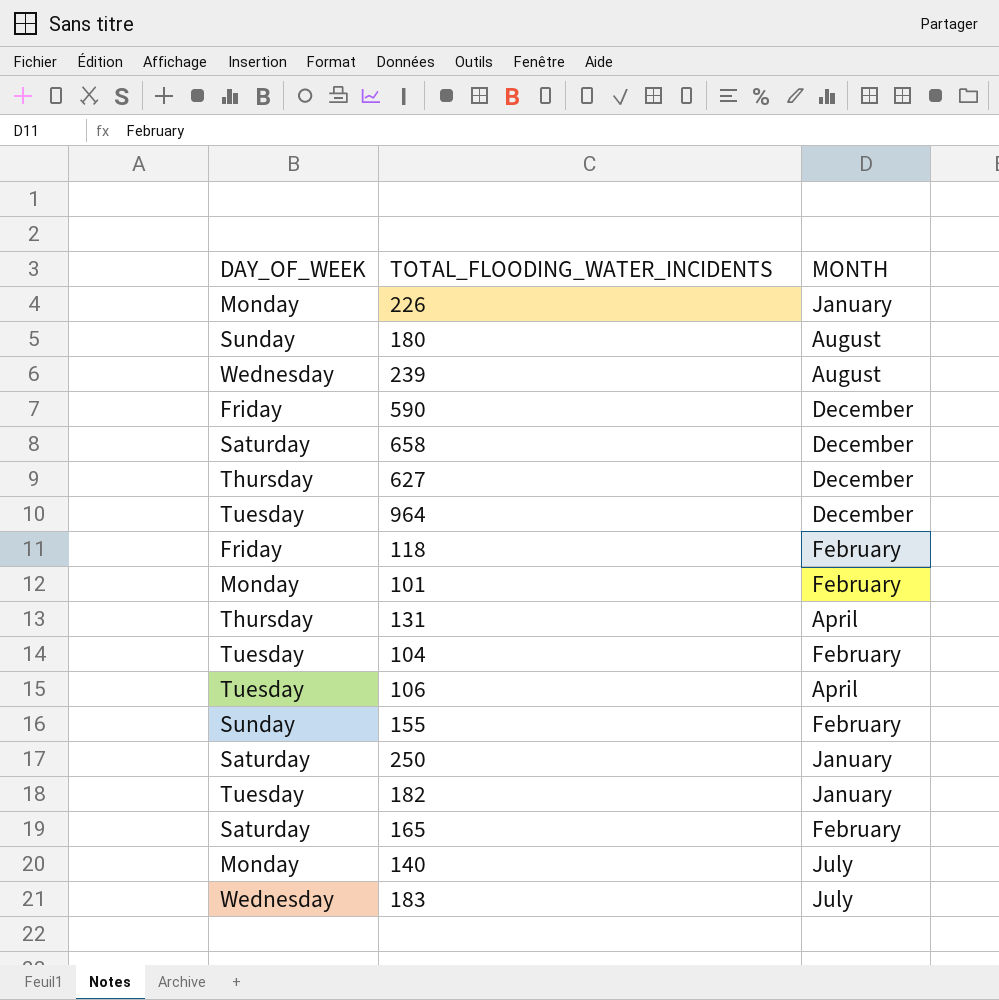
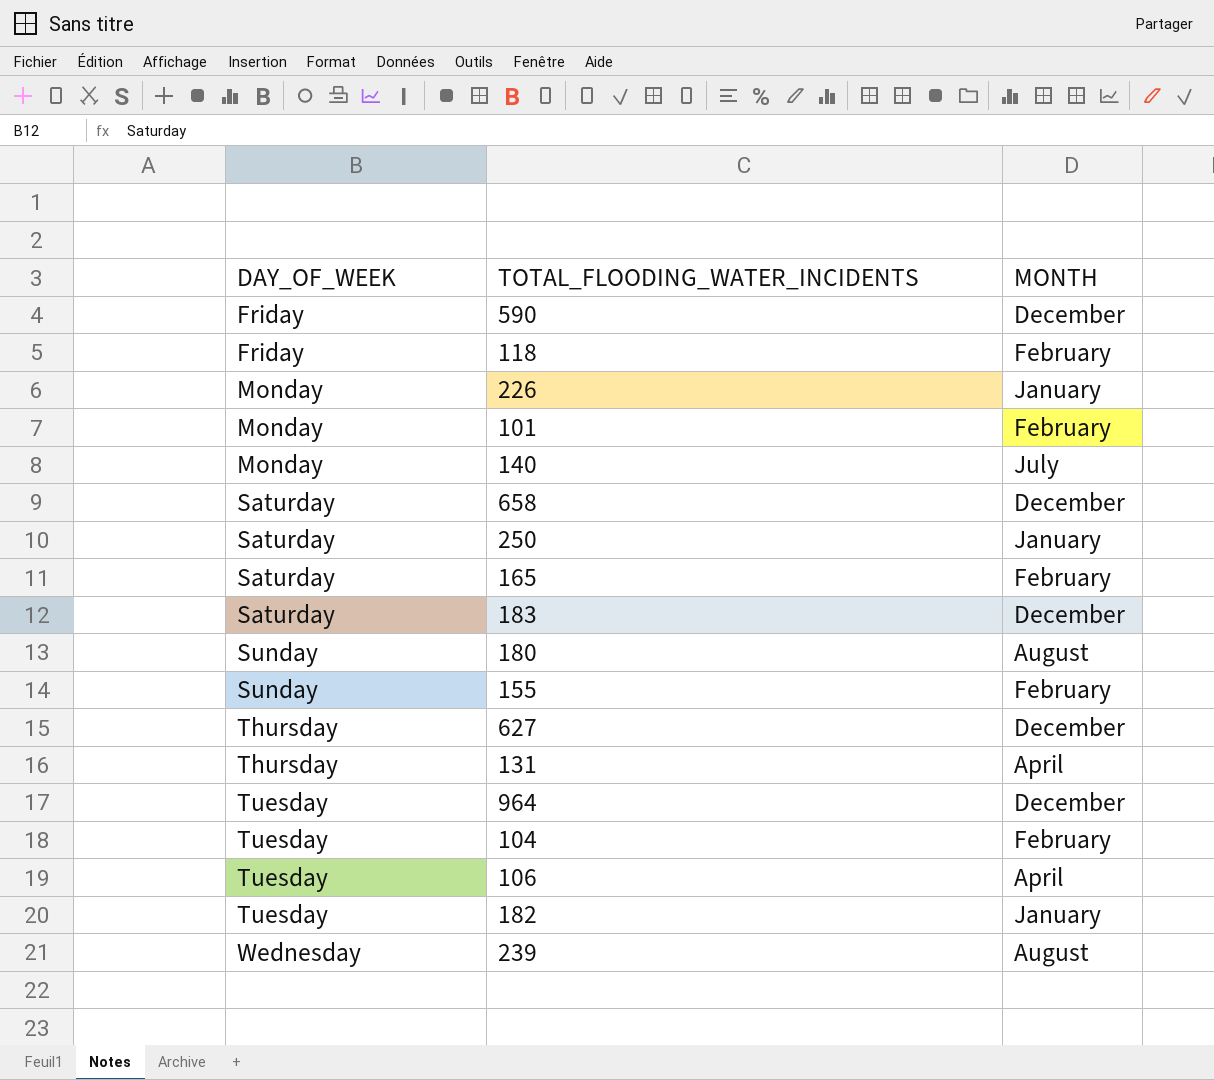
row order: none -> DAY_OF_WEEK ascending
183 | DAY_OF_WEEK: Wednesday -> Saturday
183 | MONTH: July -> December

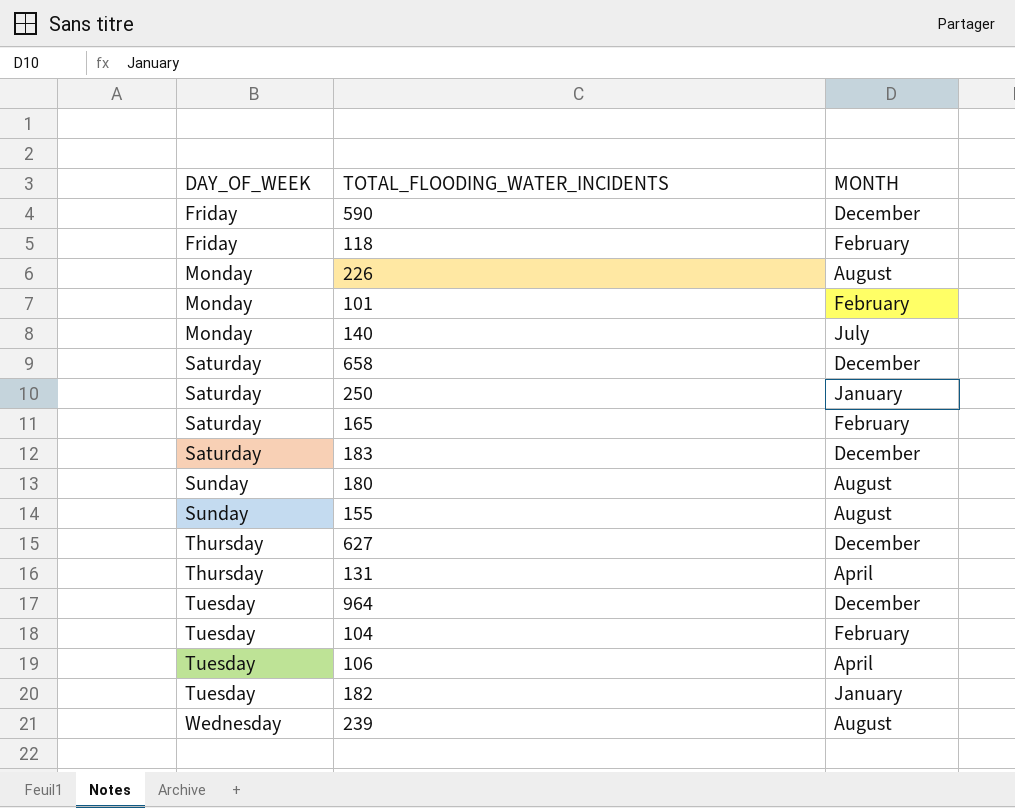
226 | MONTH: January -> August
155 | MONTH: February -> August

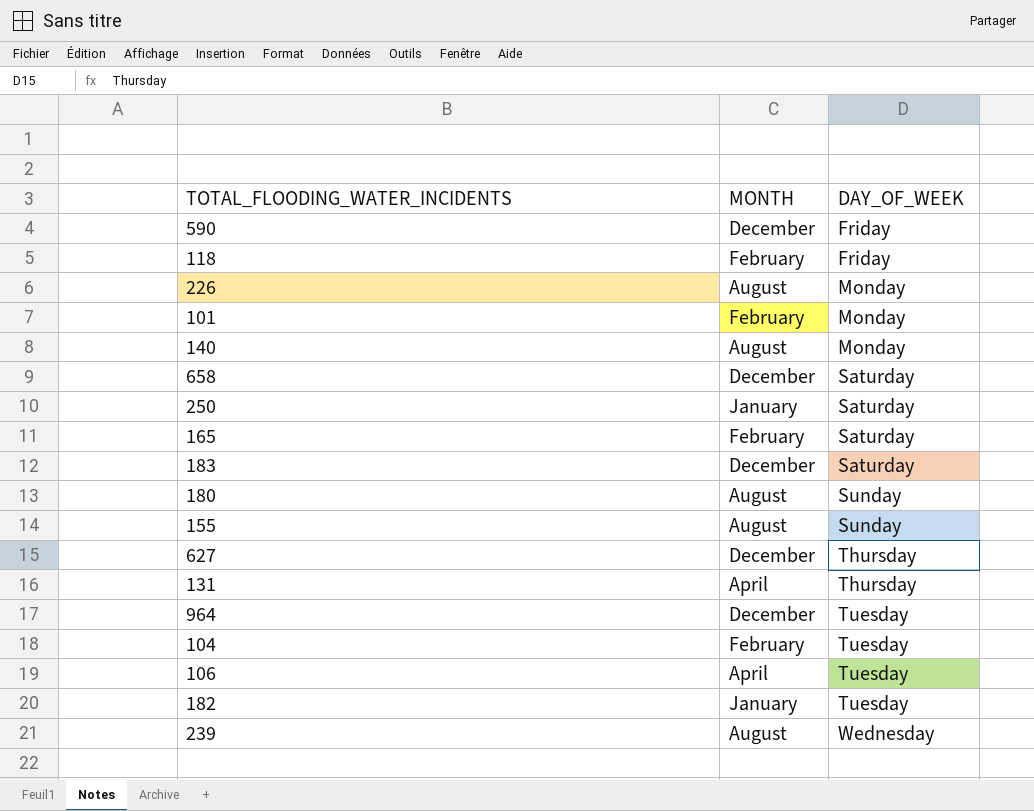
column DAY_OF_WEEK | position: 1 -> 3
140 | MONTH: July -> August

